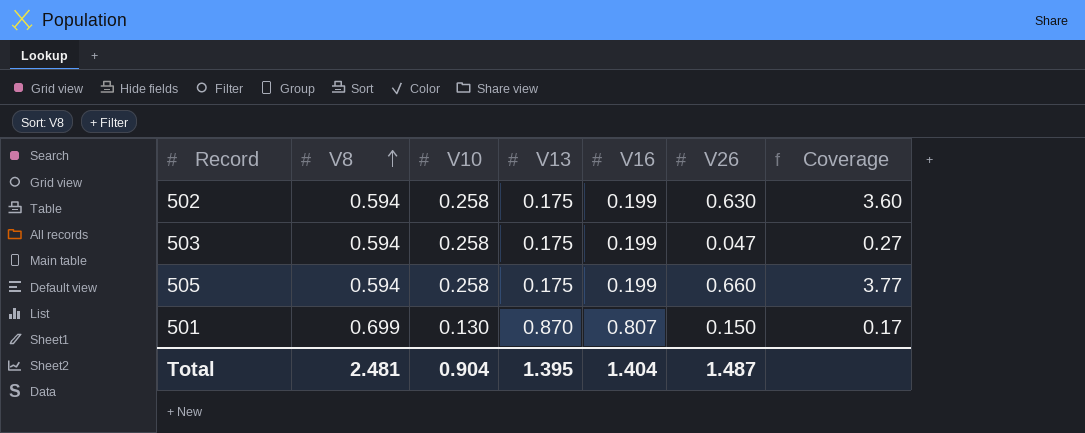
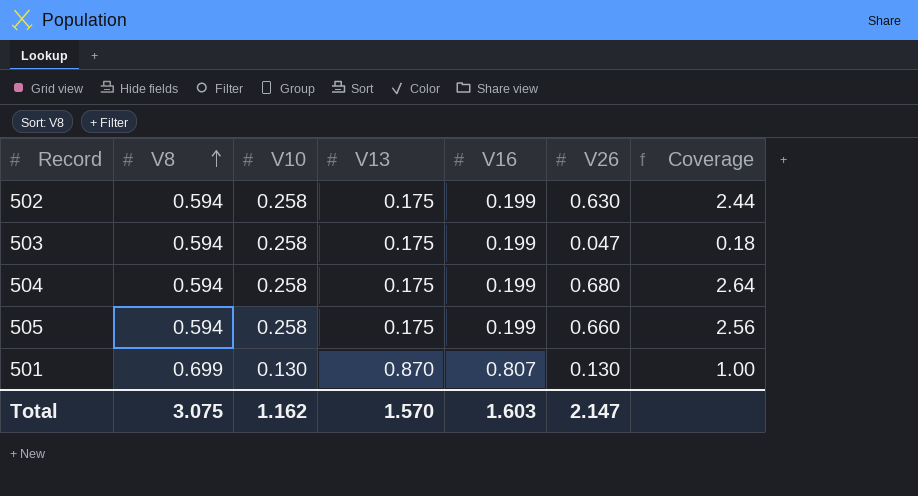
column Coverage | formula: [V26] / [V13] -> [V26] / [V10]
row 504: none -> 0.594 | 0.258 | 0.175 | 0.199 | 0.680 | 2.64
501 | V26: 0.150 -> 0.130
Total | V8: 2.481 -> 3.075
Total | V10: 0.904 -> 1.162
Total | V13: 1.395 -> 1.570
Total | V16: 1.404 -> 1.603
Total | V26: 1.487 -> 2.147

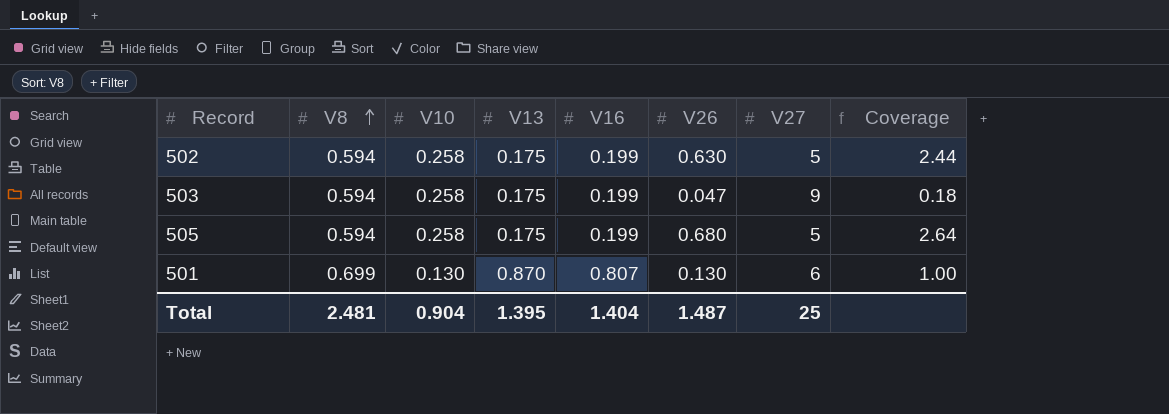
column V27 | position: none -> 7
row 504: 0.594 | 0.258 | 0.175 | 0.199 | 0.680 | 2.64 -> none
505 | V26: 0.660 -> 0.680
505 | Coverage: 2.56 -> 2.64
Total | V8: 3.075 -> 2.481
Total | V10: 1.162 -> 0.904
Total | V13: 1.570 -> 1.395
Total | V16: 1.603 -> 1.404
Total | V26: 2.147 -> 1.487

